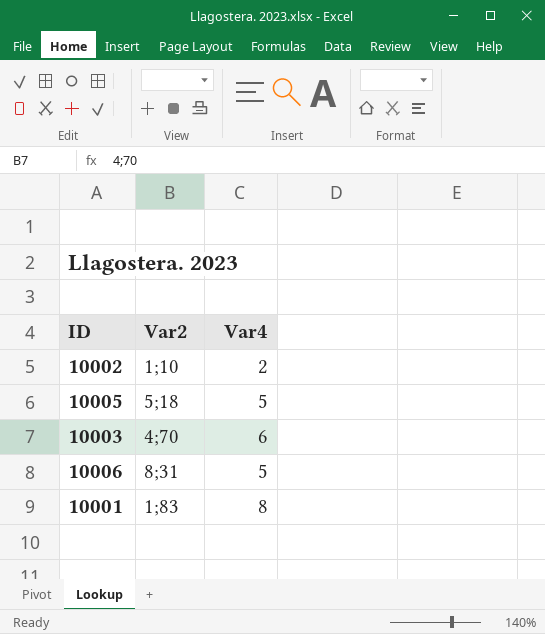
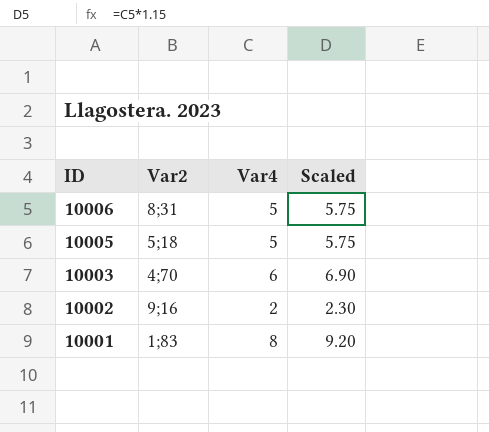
row order: none -> ID descending
column Scaled | formula: none -> [Var4] * 1.15
10002 | Var2: 1;10 -> 9;16

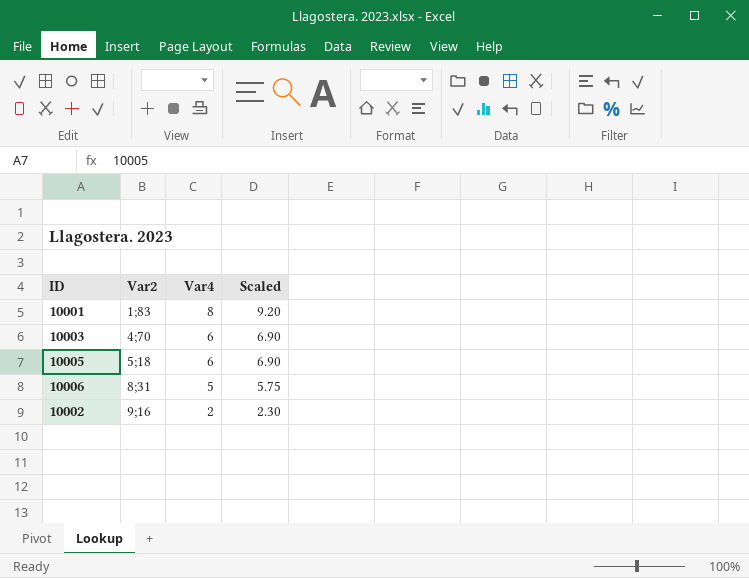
row order: ID descending -> Var2 ascending
10005 | Var4: 5 -> 6
10005 | Scaled: 5.75 -> 6.90

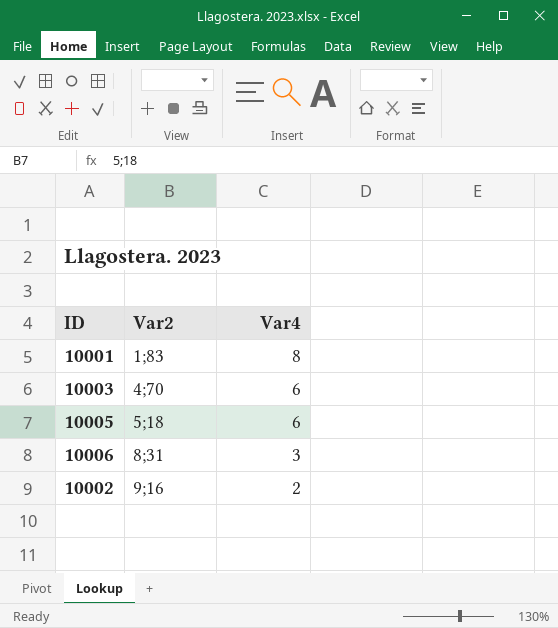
column Scaled | formula: [Var4] * 1.15 -> none
10006 | Var4: 5 -> 3

